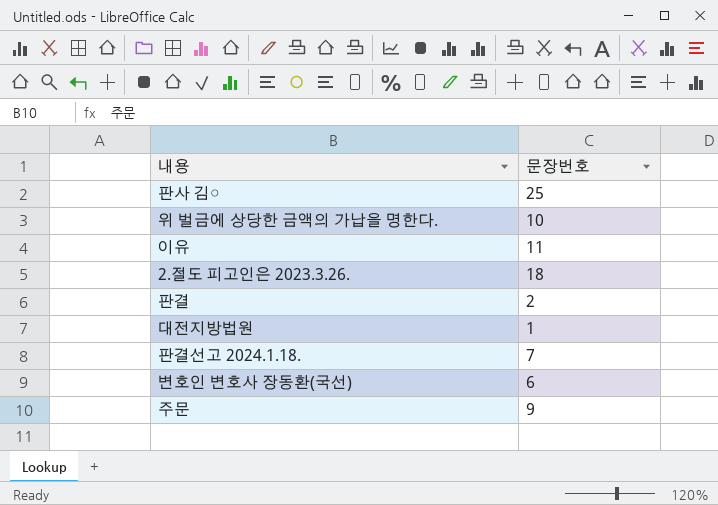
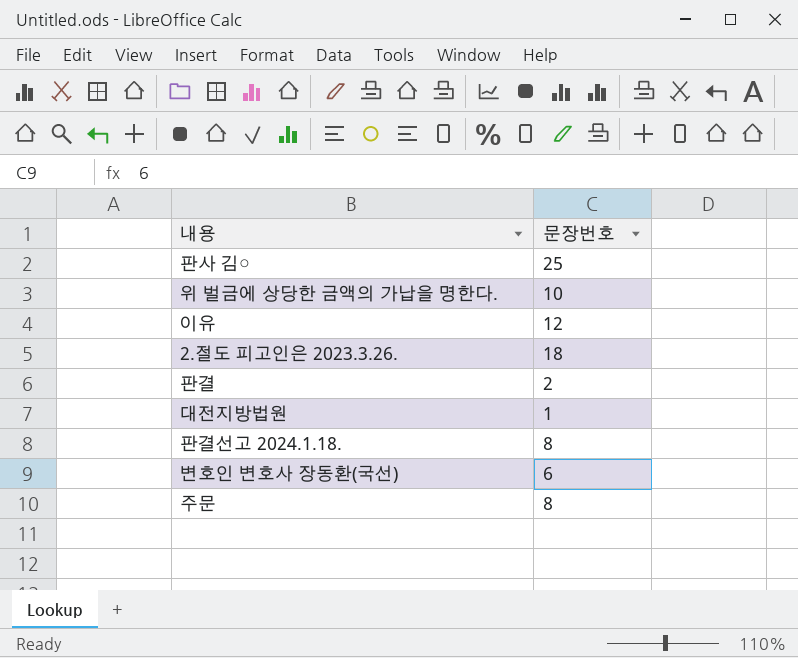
이유 | 문장번호: 11 -> 12
판결선고 2024.1.18. | 문장번호: 7 -> 8
주문 | 문장번호: 9 -> 8

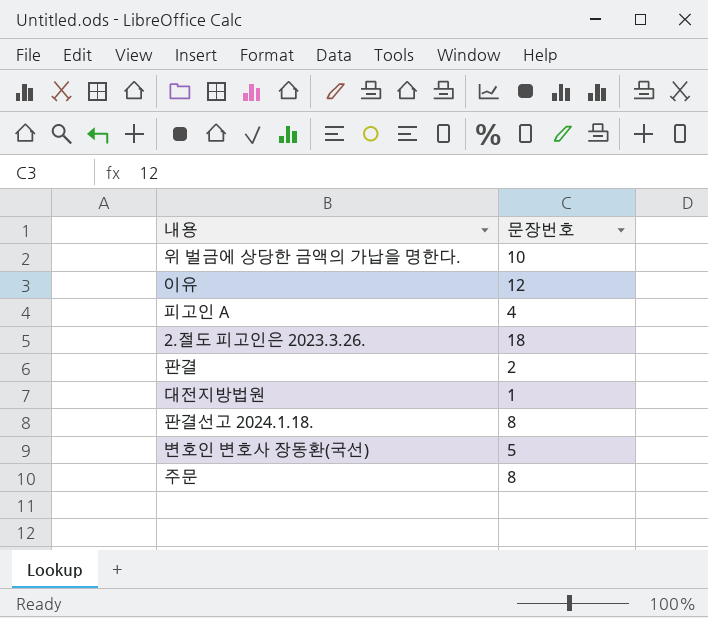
row 판사 김○: 25 -> none
row 피고인 A: none -> 4
변호인 변호사 장동환(국선) | 문장번호: 6 -> 5

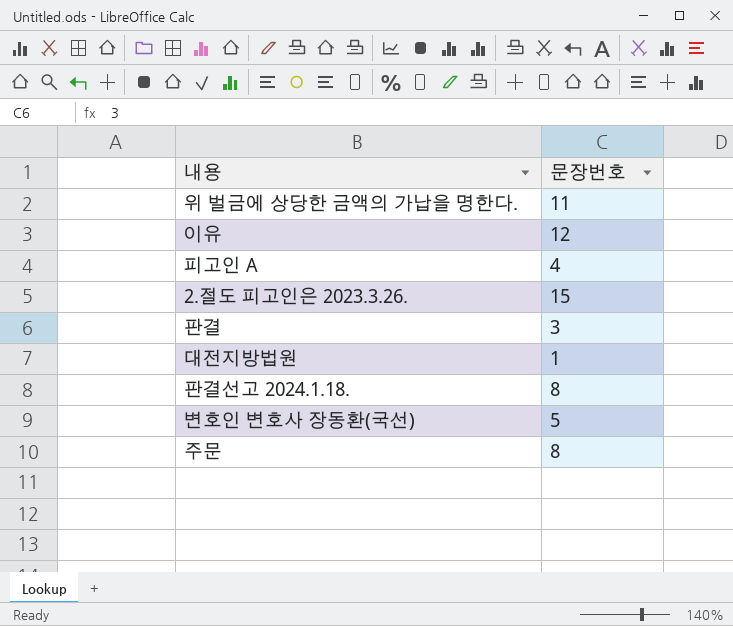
위 벌금에 상당한 금액의 가납을 명한다. | 문장번호: 10 -> 11
2.절도 피고인은 2023.3.26. | 문장번호: 18 -> 15
판결 | 문장번호: 2 -> 3

